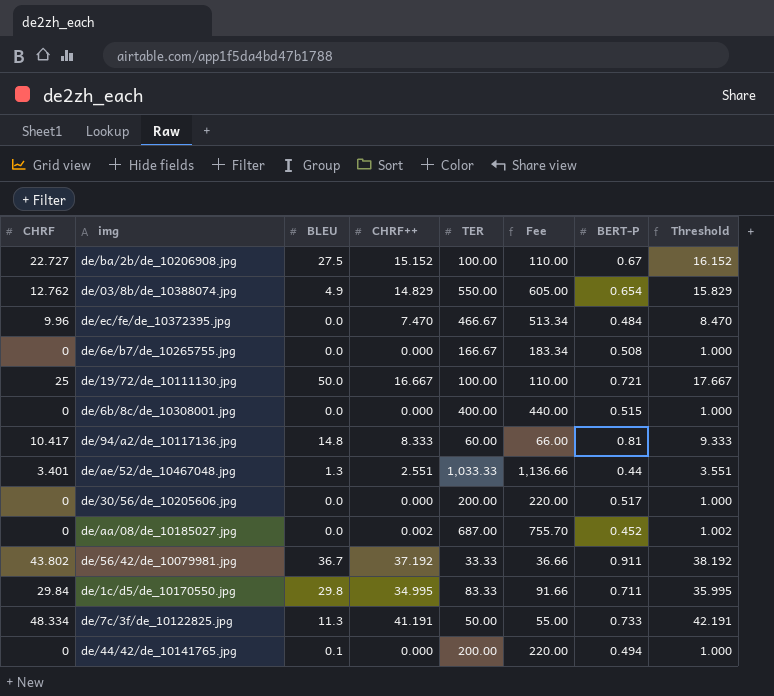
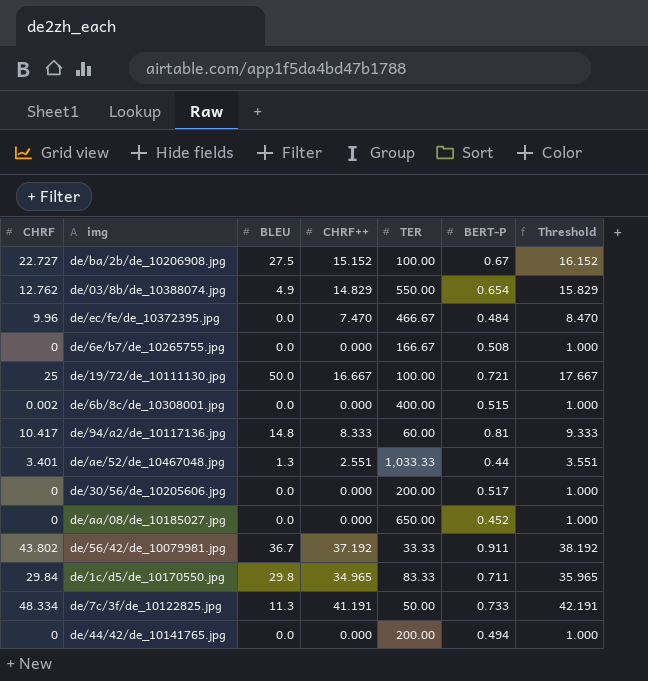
column Fee | formula: [TER] * 1.1 -> none
de/6b/8c/de_10308001.jpg | CHRF: 0 -> 0.002
de/aa/08/de_10185027.jpg | CHRF++: 0.002 -> 0.000
de/aa/08/de_10185027.jpg | TER: 687.00 -> 650.00
de/aa/08/de_10185027.jpg | Threshold: 1.002 -> 1.000
de/1c/d5/de_10170550.jpg | CHRF++: 34.995 -> 34.965
de/1c/d5/de_10170550.jpg | Threshold: 35.995 -> 35.965
de/44/42/de_10141765.jpg | BLEU: 0.1 -> 0.0

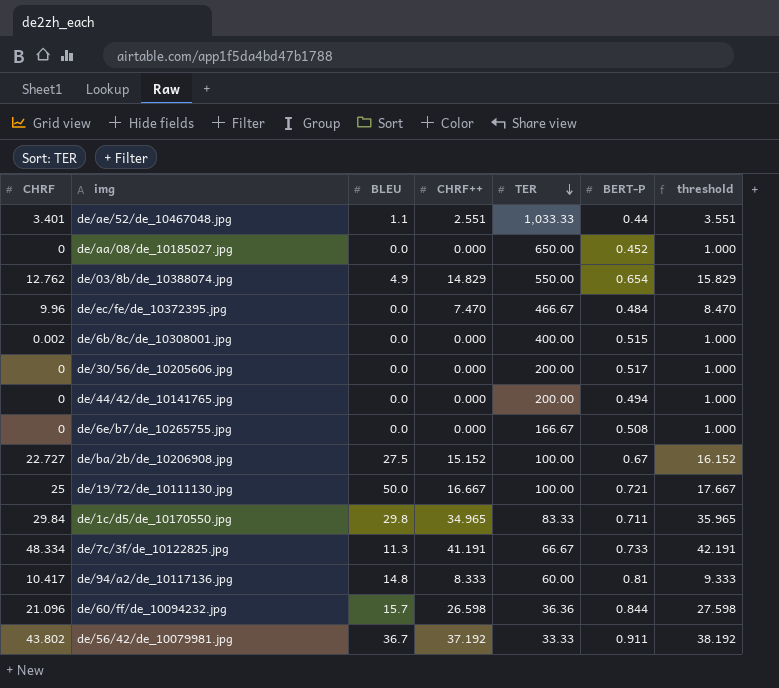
row order: none -> TER descending
column name: Threshold -> threshold
de/ae/52/de_10467048.jpg | BLEU: 1.3 -> 1.1
de/7c/3f/de_10122825.jpg | TER: 50.00 -> 66.67
row de/60/ff/de_10094232.jpg: none -> 21.096 | 15.7 | 26.598 | 36.36 | 0.844 | 27.598

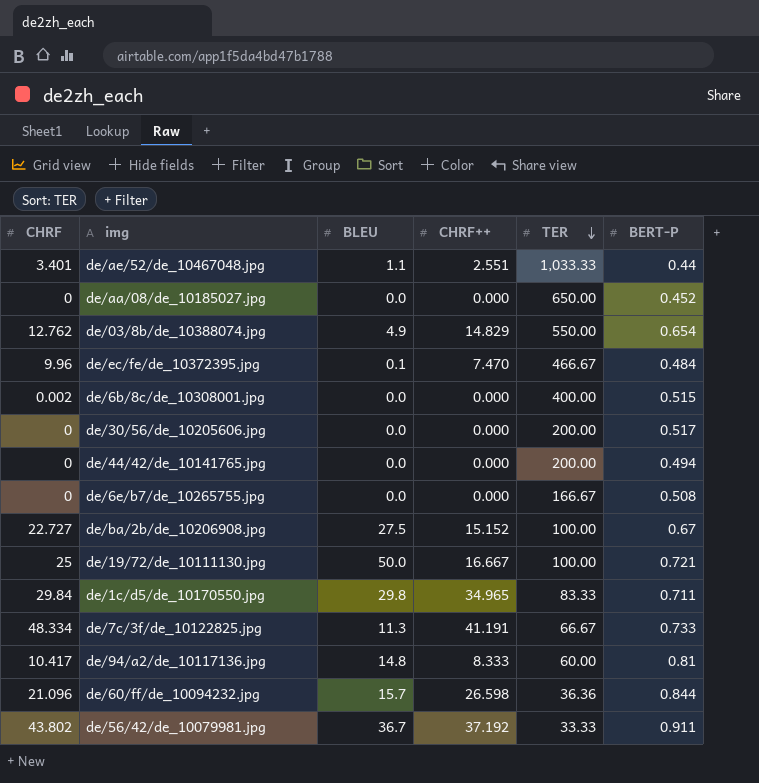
column threshold | formula: [CHRF++] + 1 -> none
de/ec/fe/de_10372395.jpg | BLEU: 0.0 -> 0.1

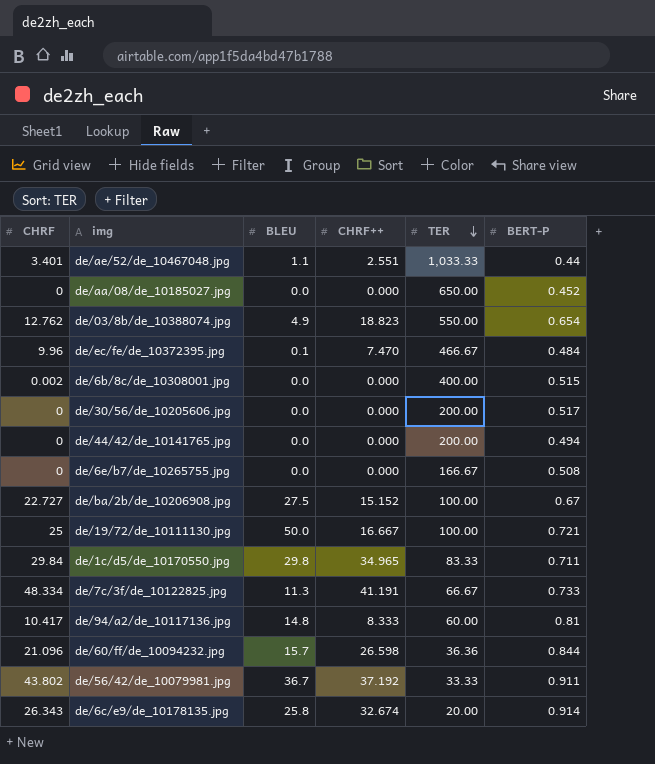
de/03/8b/de_10388074.jpg | CHRF++: 14.829 -> 18.823
row de/6c/e9/de_10178135.jpg: none -> 26.343 | 25.8 | 32.674 | 20.00 | 0.914

